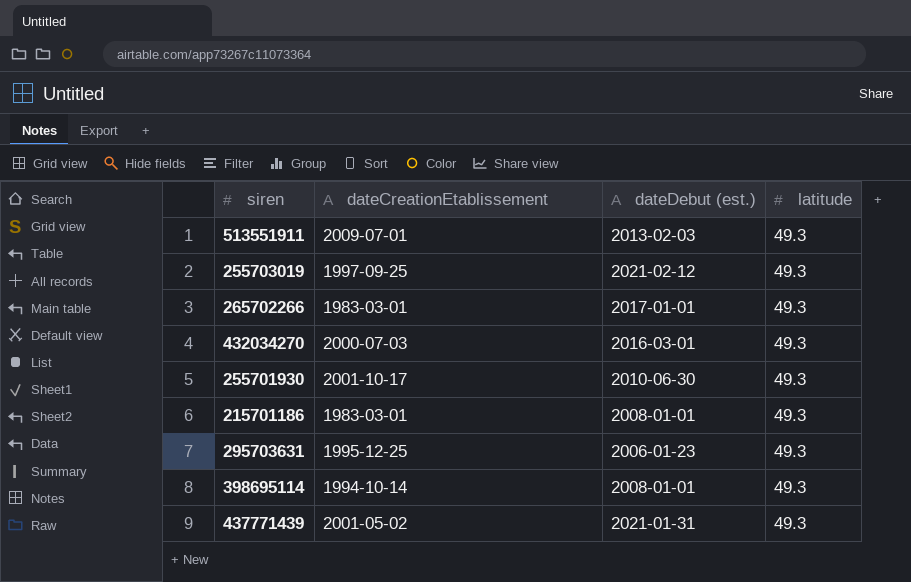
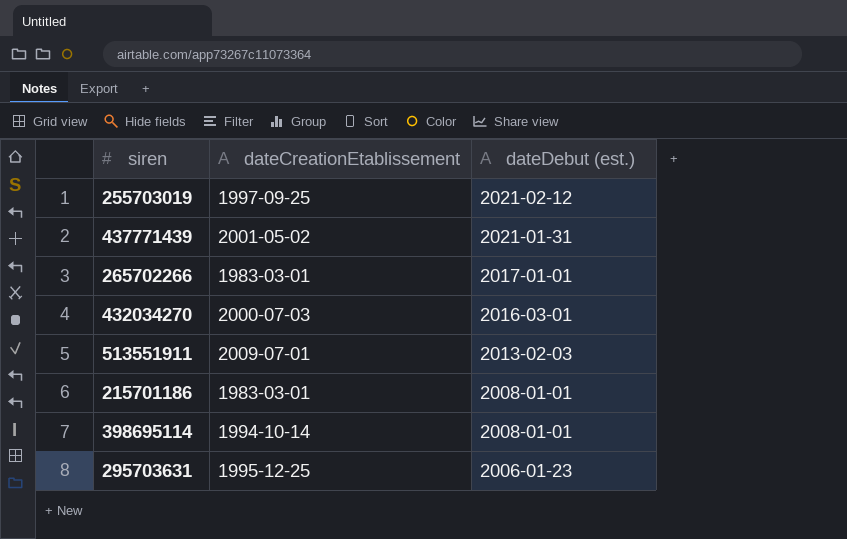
row order: none -> dateDebut (est.) descending
column latitude | position: 4 -> none
row 255701930: 2001-10-17 | 2010-06-30 | 49.3 -> none

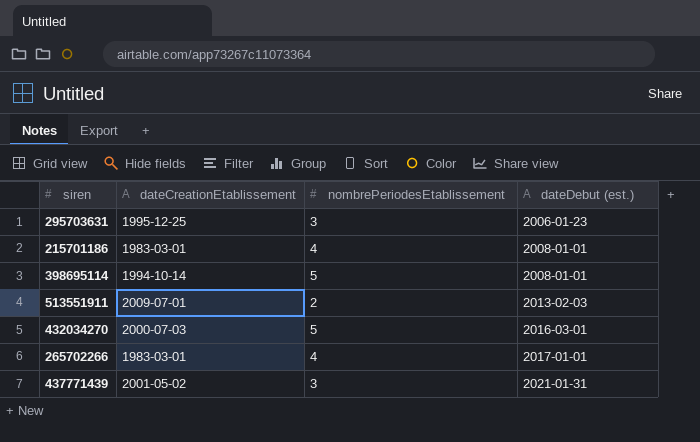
row order: dateDebut (est.) descending -> dateDebut (est.) ascending
column nombrePeriodesEtablissement | position: none -> 3
row 255703019: 1997-09-25 | 2021-02-12 -> none

